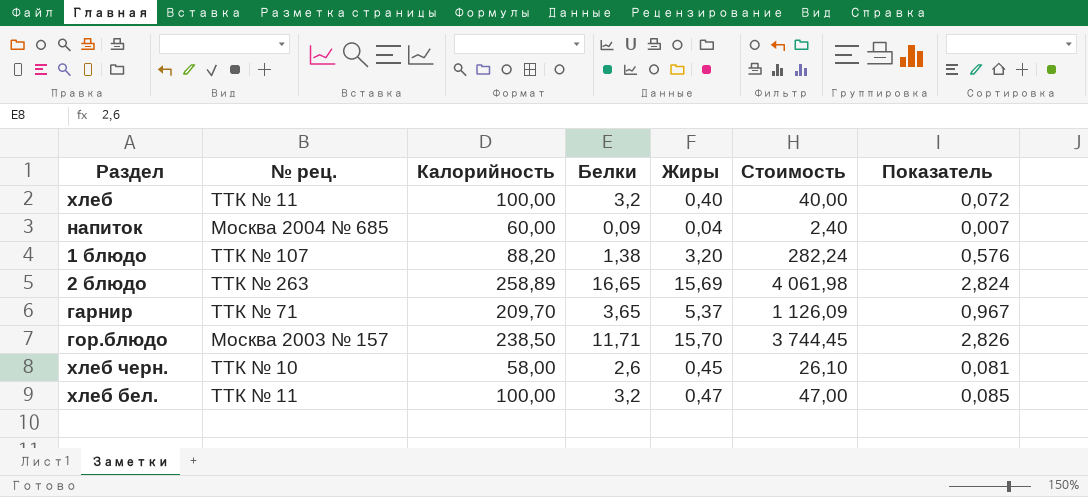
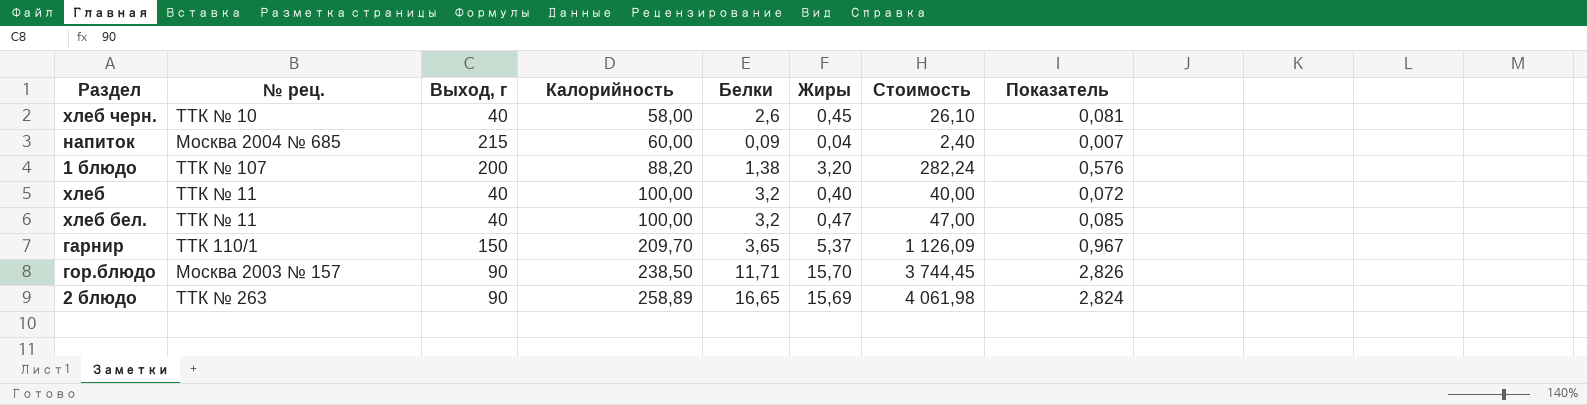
row order: none -> Калорийность ascending
column Выход, г | position: none -> 3
гарнир | № рец.: ТТК № 71 -> ТТК 110/1

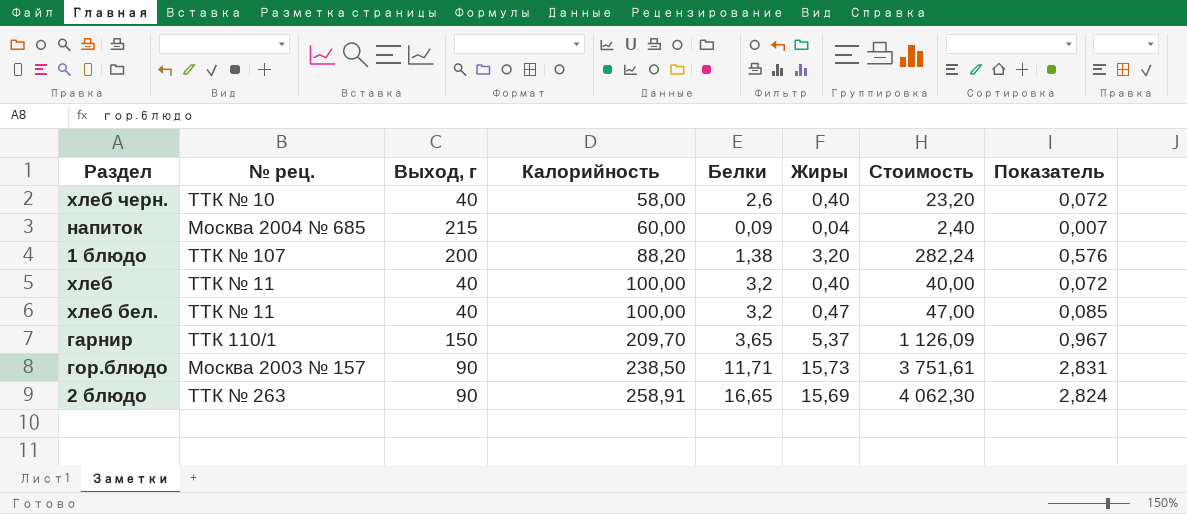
хлеб черн. | Жиры: 0,45 -> 0,40
хлеб черн. | Стоимость: 26,10 -> 23,20
хлеб черн. | Показатель: 0,081 -> 0,072
гор.блюдо | Жиры: 15,70 -> 15,73
гор.блюдо | Стоимость: 3 744,45 -> 3 751,61
гор.блюдо | Показатель: 2,826 -> 2,831
2 блюдо | Калорийность: 258,89 -> 258,91
2 блюдо | Стоимость: 4 061,98 -> 4 062,30

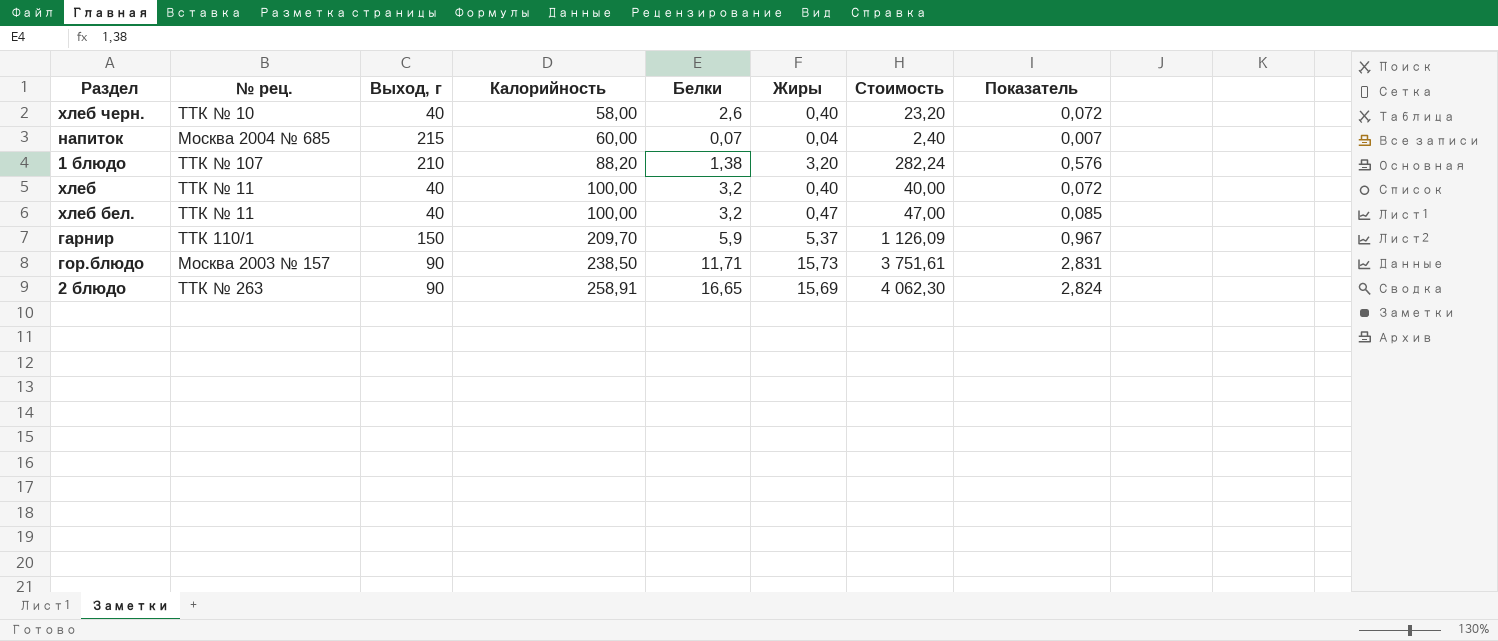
напиток | Белки: 0,09 -> 0,07
1 блюдо | Выход, г: 200 -> 210
гарнир | Белки: 3,65 -> 5,9

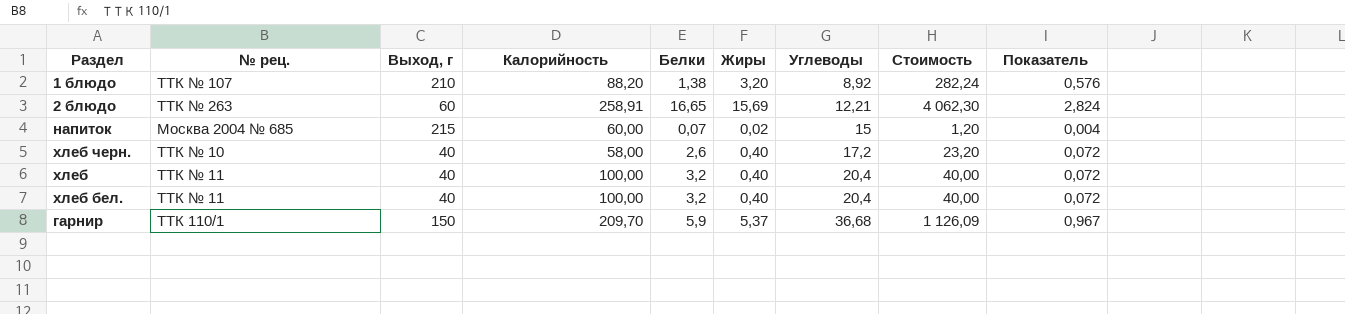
row order: Калорийность ascending -> Углеводы ascending
column Углеводы | position: none -> 7
row гор.блюдо: Москва 2003 № 157 | 90 | 238,50 | 11,71 | 15,73 | 3 751,61 | 2,831 -> none
2 блюдо | Выход, г: 90 -> 60
напиток | Жиры: 0,04 -> 0,02
напиток | Стоимость: 2,40 -> 1,20
напиток | Показатель: 0,007 -> 0,004
хлеб бел. | Жиры: 0,47 -> 0,40
хлеб бел. | Стоимость: 47,00 -> 40,00
хлеб бел. | Показатель: 0,085 -> 0,072

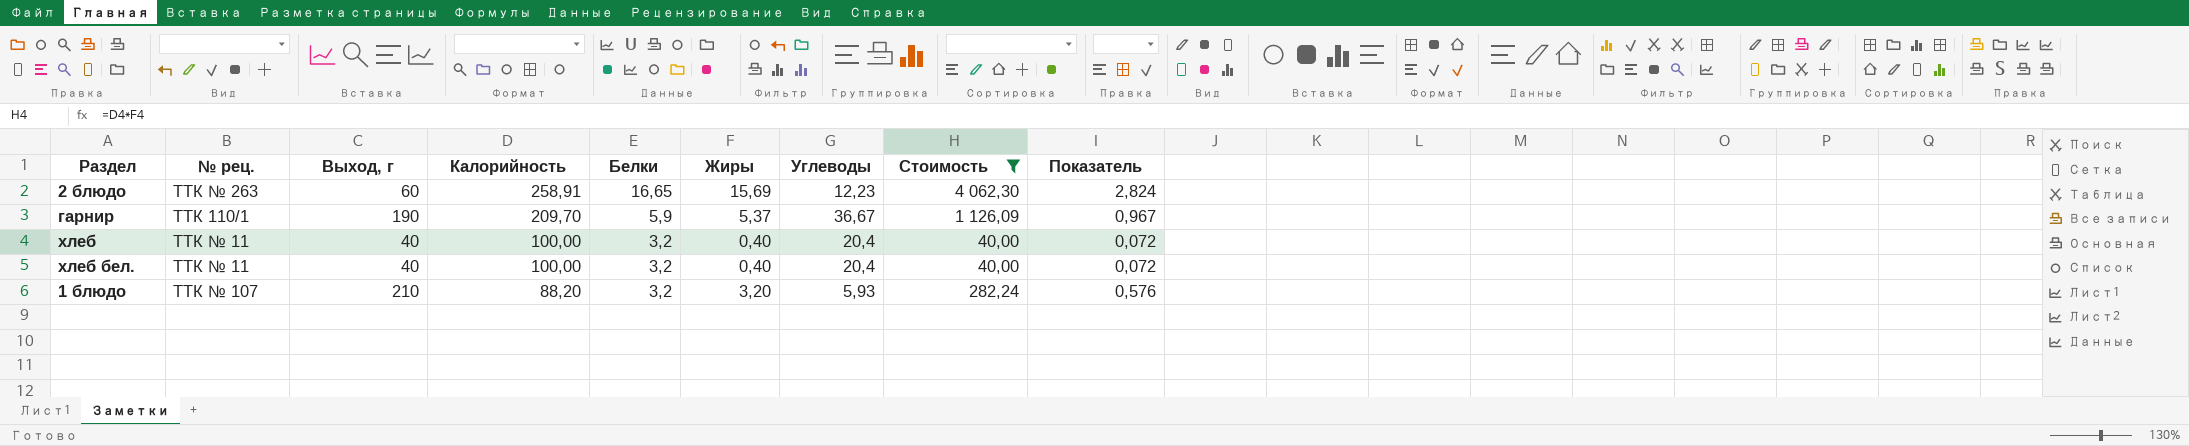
filter: none -> Стоимость >= 40,00
row order: Углеводы ascending -> Калорийность descending
2 блюдо | Углеводы: 12,21 -> 12,23
гарнир | Выход, г: 150 -> 190
гарнир | Углеводы: 36,68 -> 36,67
1 блюдо | Белки: 1,38 -> 3,2
1 блюдо | Углеводы: 8,92 -> 5,93

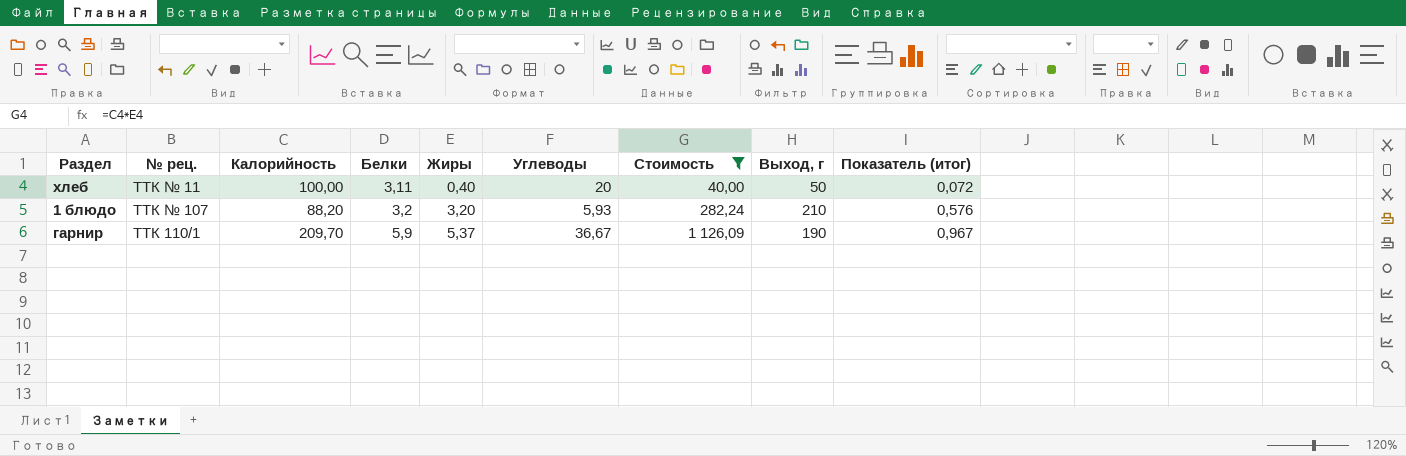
row order: Калорийность descending -> Белки ascending
column Выход, г | position: 3 -> 8
column name: Показатель -> Показатель (итог)
row 2 блюдо: ТТК № 263 | 60 | 258,91 | 16,65 | 15,69 | 12,23 | 4 062,30 | 2,824 -> none
row хлеб бел.: ТТК № 11 | 40 | 100,00 | 3,2 | 0,40 | 20,4 | 40,00 | 0,072 -> none
хлеб | Белки: 3,2 -> 3,11
хлеб | Углеводы: 20,4 -> 20
хлеб | Выход, г: 40 -> 50

